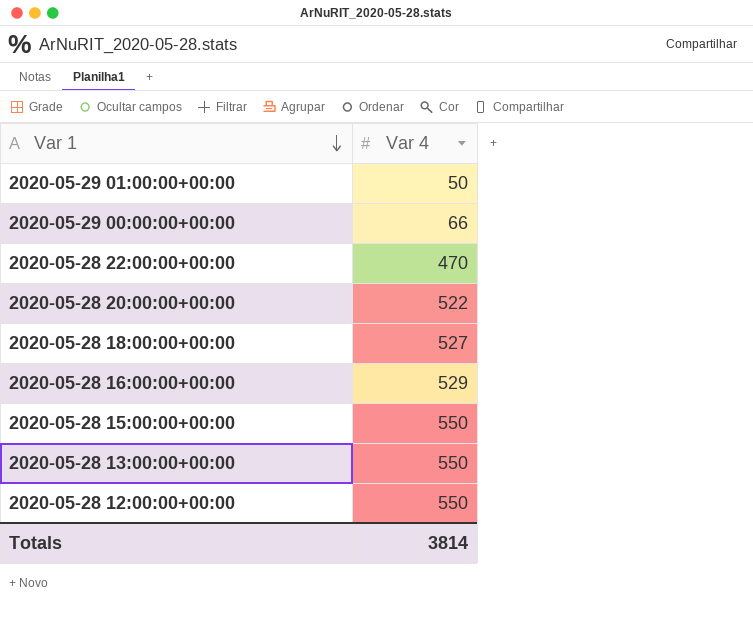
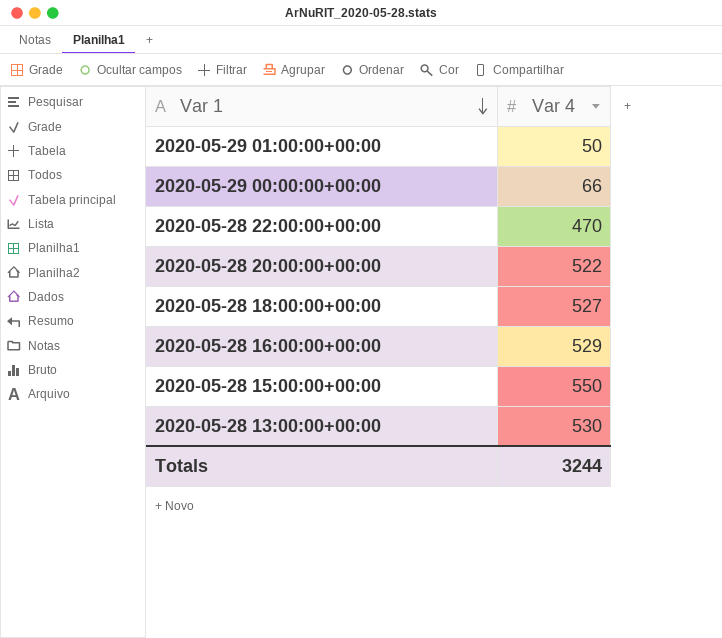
row 2020-05-28 12:00:00+00:00: 550 -> none
2020-05-28 13:00:00+00:00 | Var 4: 550 -> 530
Totals | Var 4: 3814 -> 3244

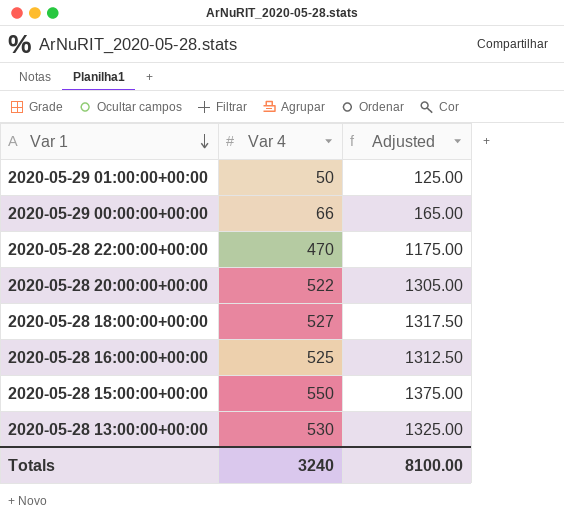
column Adjusted | formula: none -> [Var 4] * 2.5
2020-05-28 16:00:00+00:00 | Var 4: 529 -> 525
Totals | Var 4: 3244 -> 3240

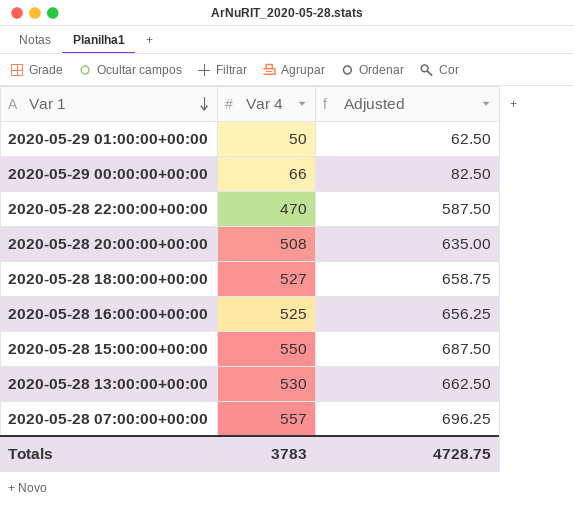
column Adjusted | formula: [Var 4] * 2.5 -> [Var 4] * 1.25
2020-05-28 20:00:00+00:00 | Var 4: 522 -> 508
row 2020-05-28 07:00:00+00:00: none -> 557 | 696.25
Totals | Var 4: 3240 -> 3783
Totals | Adjusted: 8100.00 -> 4728.75

